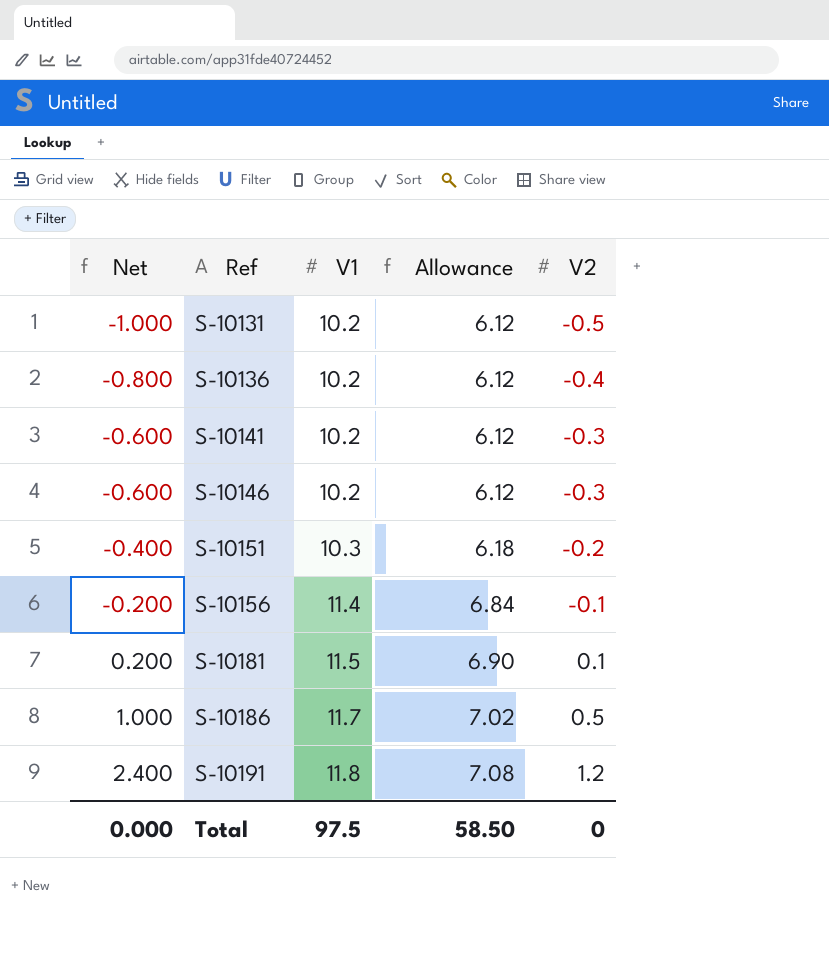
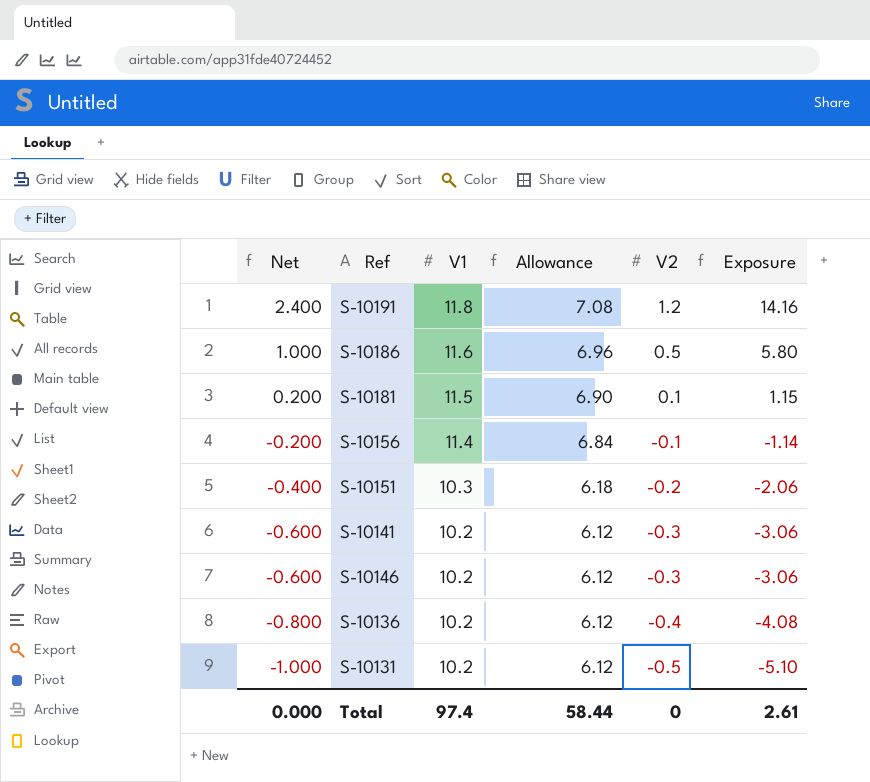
row order: Net ascending -> Net descending
column Exposure | formula: none -> [V1] * [V2]
S-10186 | V1: 11.7 -> 11.6
S-10186 | Allowance: 7.02 -> 6.96
Total | V1: 97.5 -> 97.4
Total | Allowance: 58.50 -> 58.44

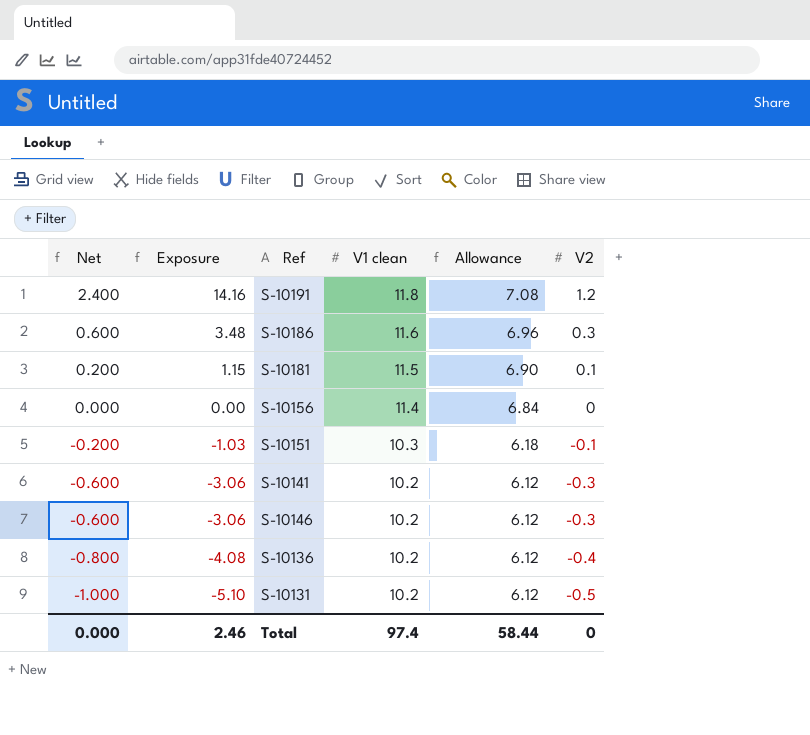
column Exposure | position: 6 -> 2
column name: V1 -> V1 clean
S-10186 | Net: 1.000 -> 0.600
S-10186 | Exposure: 5.80 -> 3.48
S-10186 | V2: 0.5 -> 0.3
S-10156 | Net: -0.200 -> 0.000
S-10156 | Exposure: -1.14 -> 0.00
S-10156 | V2: -0.1 -> 0
S-10151 | Net: -0.400 -> -0.200
S-10151 | Exposure: -2.06 -> -1.03
S-10151 | V2: -0.2 -> -0.1
Total | Exposure: 2.61 -> 2.46

